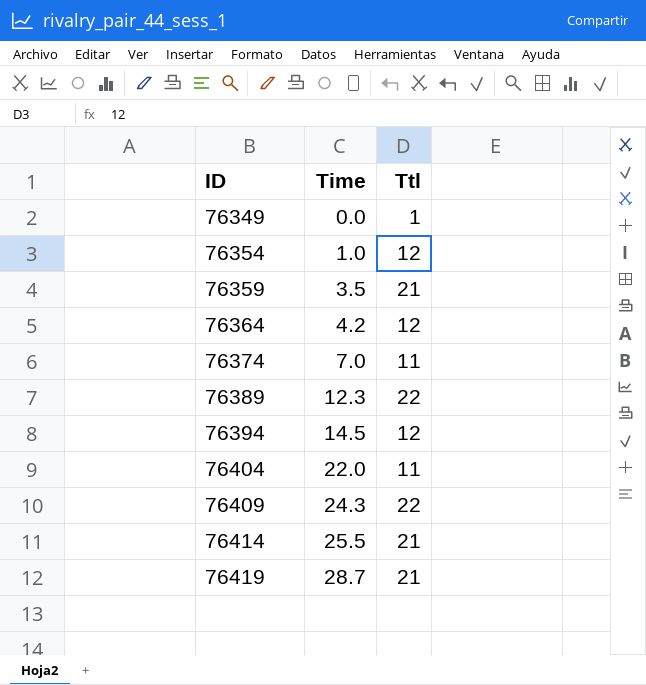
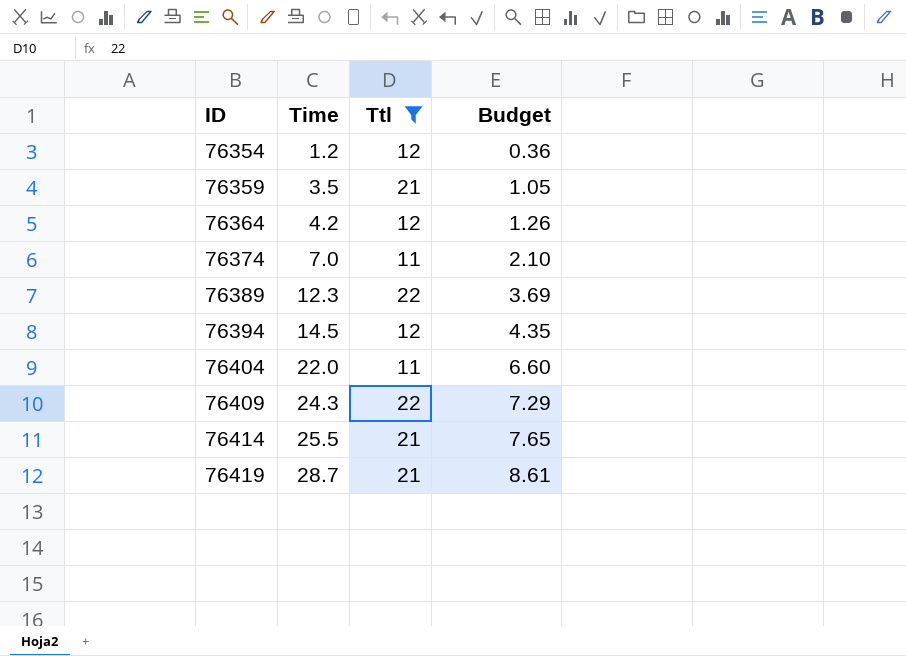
filter: none -> Ttl != 1
column Budget | formula: none -> [Time] * 0.3
76354 | Time: 1.0 -> 1.2

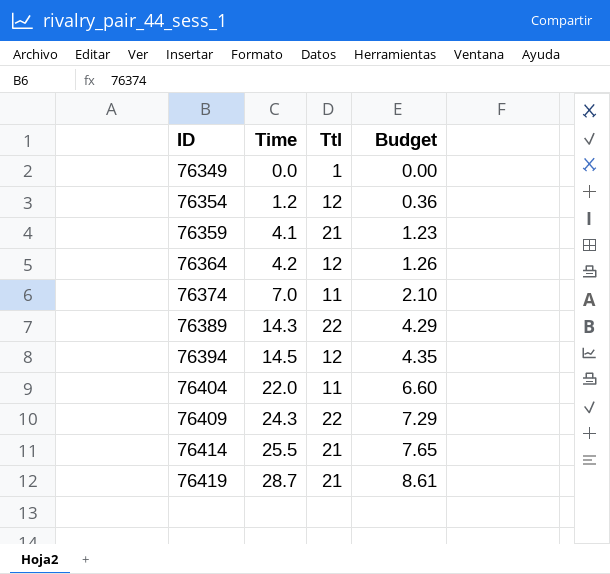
filter: Ttl != 1 -> none
76359 | Time: 3.5 -> 4.1
76359 | Budget: 1.05 -> 1.23
76389 | Time: 12.3 -> 14.3
76389 | Budget: 3.69 -> 4.29

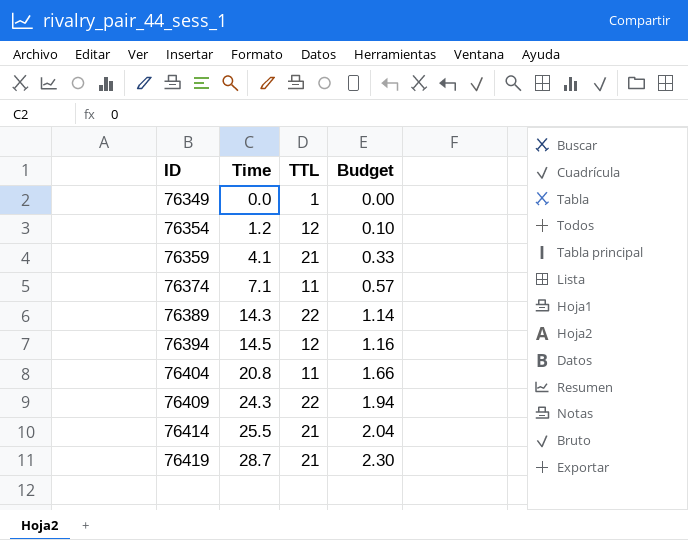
column name: Ttl -> TTL
column Budget | formula: [Time] * 0.3 -> [Time] * 0.08
row 76364: 4.2 | 12 | 1.26 -> none
76374 | Time: 7.0 -> 7.1
76404 | Time: 22.0 -> 20.8

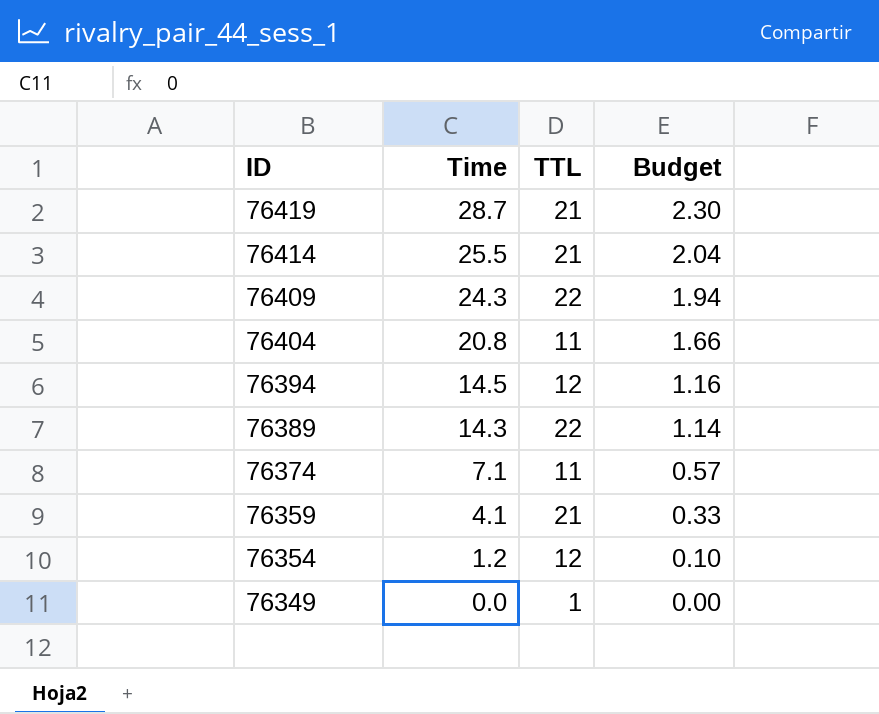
row order: ID ascending -> ID descending

